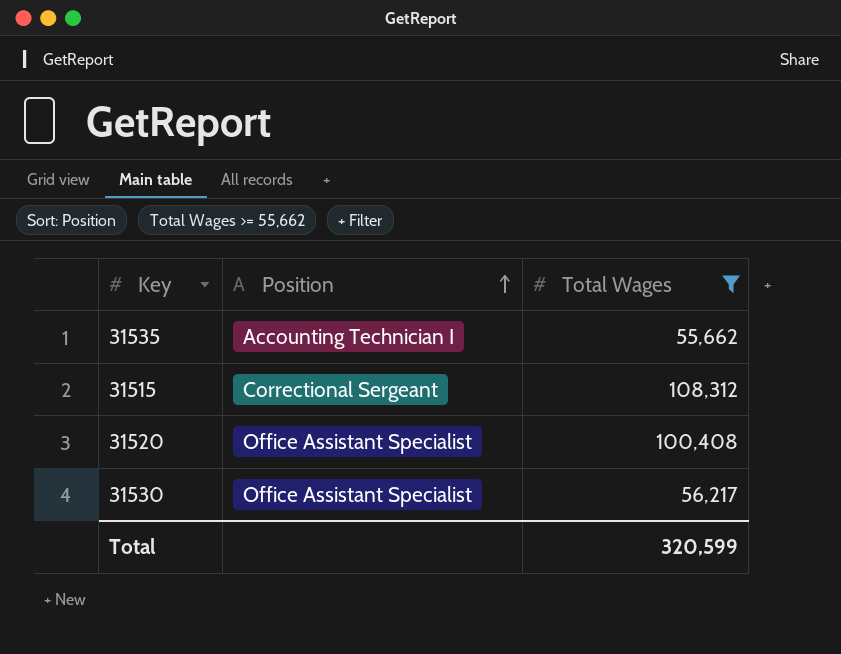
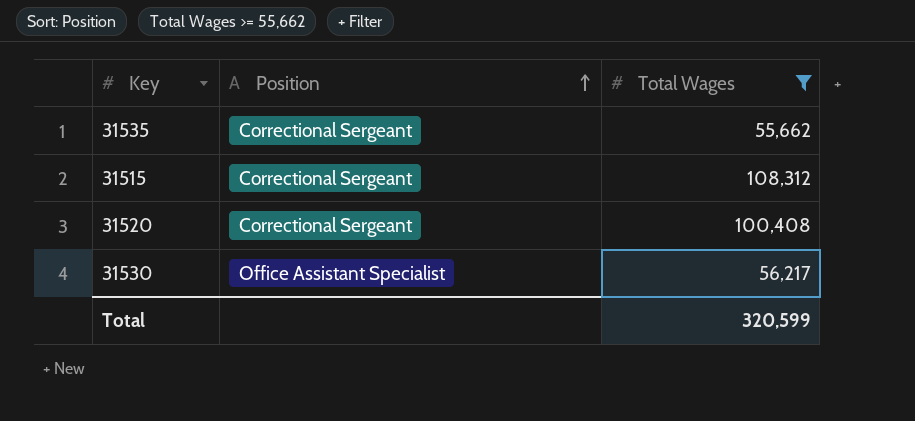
31535 | Position: Accounting Technician I -> Correctional Sergeant
31520 | Position: Office Assistant Specialist -> Correctional Sergeant

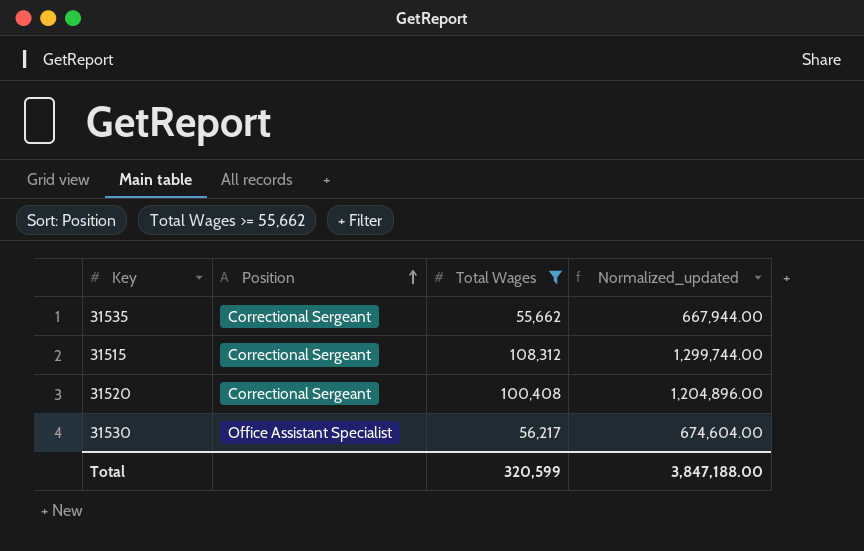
column Normalized_updated | formula: none -> [Total Wages] * 12

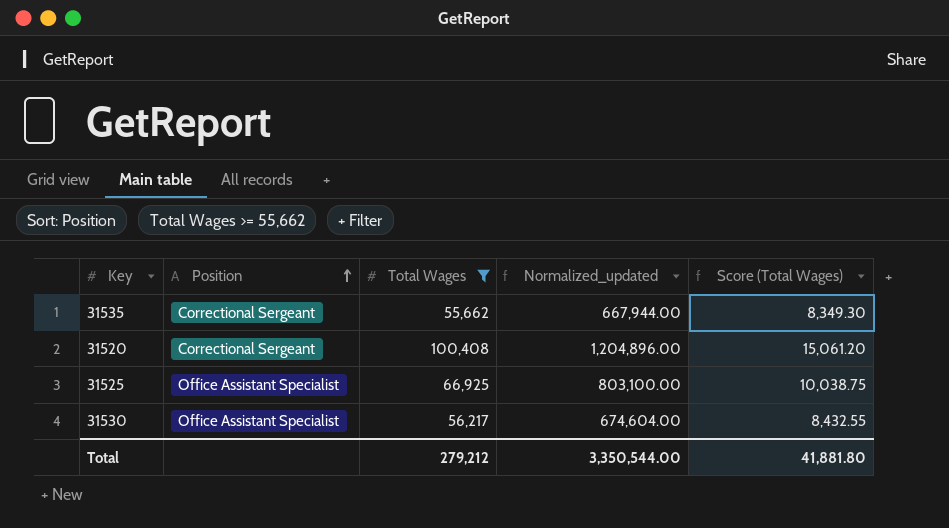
column Score (Total Wages) | formula: none -> [Total Wages] * 0.15
row 31515: Correctional Sergeant | 108,312 | 1,299,744.00 -> none
row 31525: none -> Office Assistant Specialist | 66,925 | 803,100.00 | 10,038.75
Total | Total Wages: 320,599 -> 279,212
Total | Normalized_updated: 3,847,188.00 -> 3,350,544.00

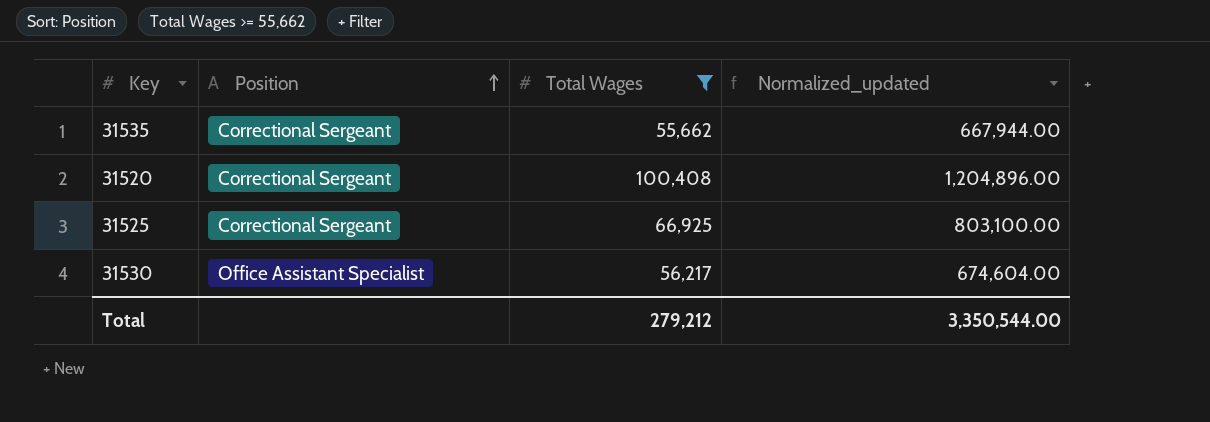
column Score (Total Wages) | formula: [Total Wages] * 0.15 -> none
31525 | Position: Office Assistant Specialist -> Correctional Sergeant

